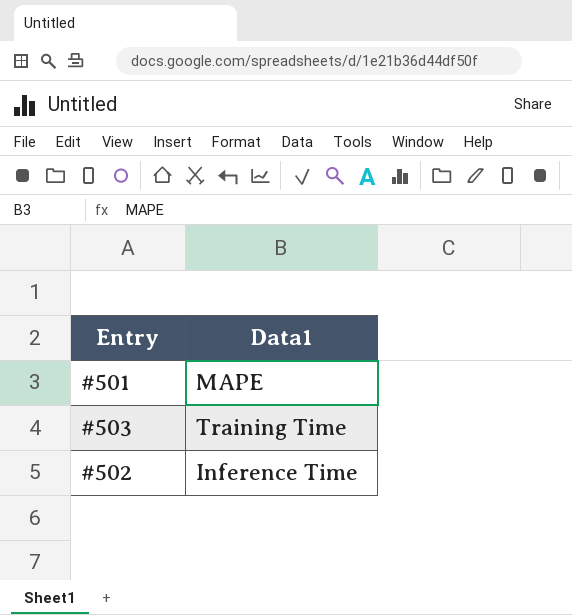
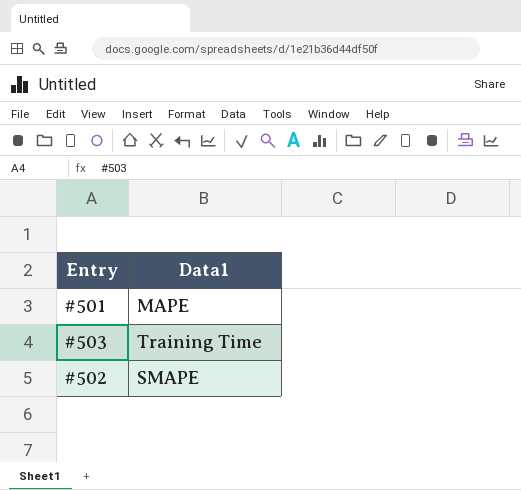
#502 | Data1: Inference Time -> SMAPE

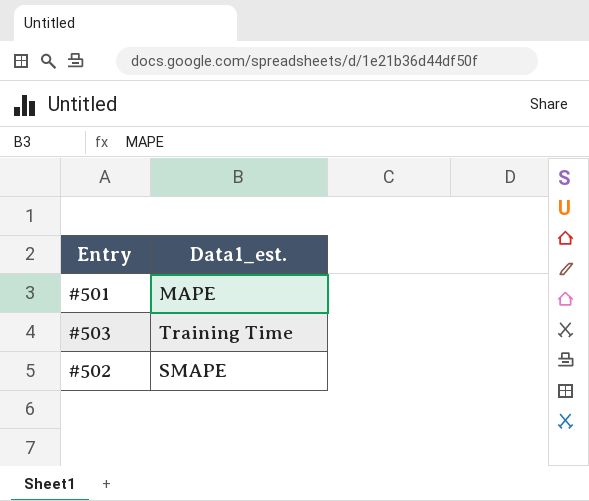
column name: Data1 -> Data1_est.

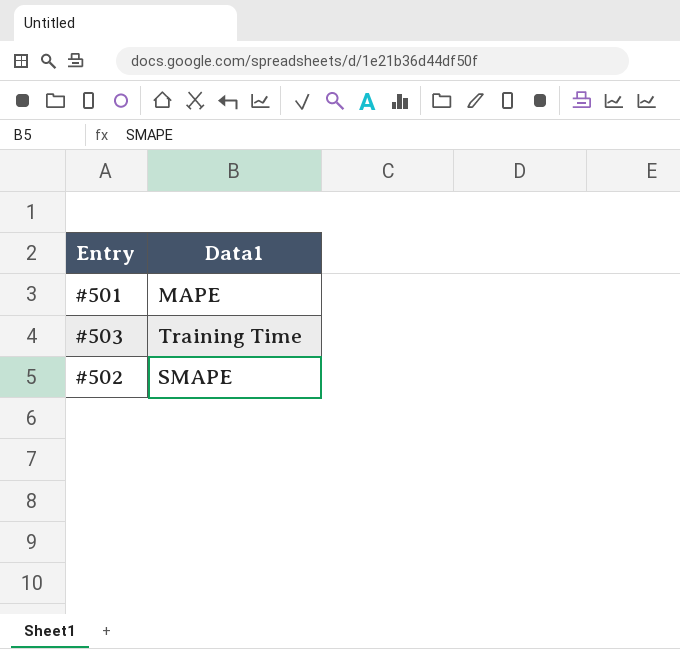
column name: Data1_est. -> Data1

